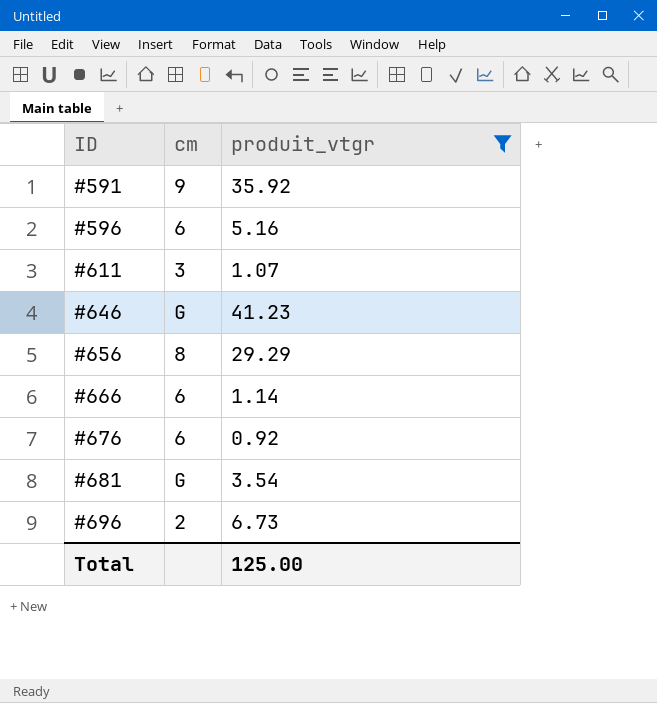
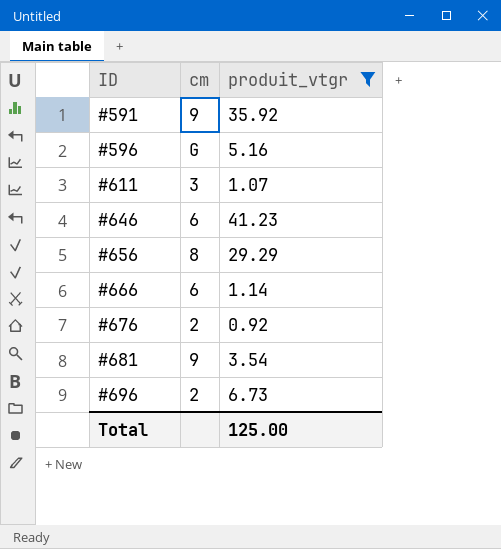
#596 | cm: 6 -> G
#646 | cm: G -> 6
#676 | cm: 6 -> 2
#681 | cm: G -> 9

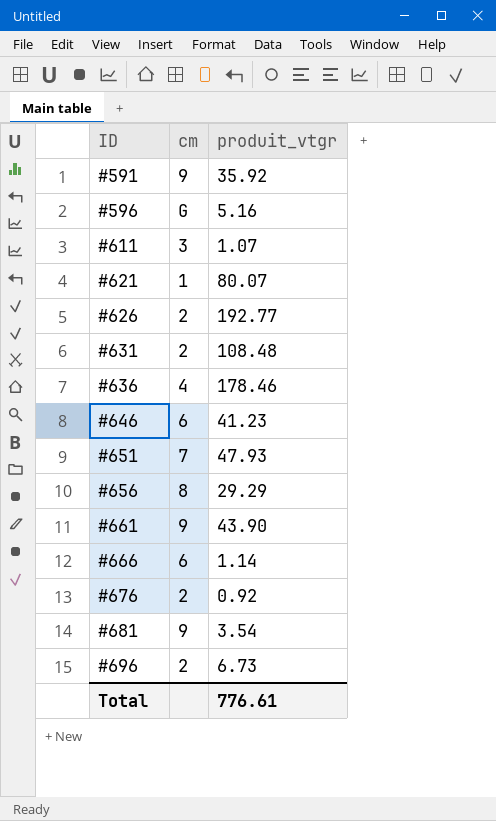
filter: produit_vtgr <= 41.23 -> none
Total | produit_vtgr: 125.00 -> 776.61

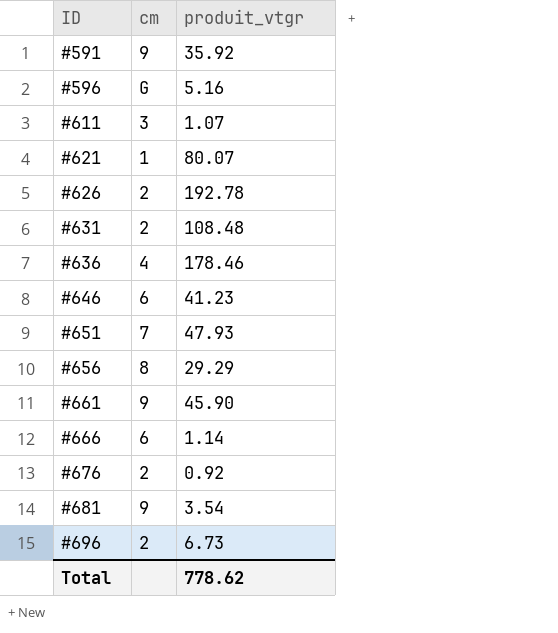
#626 | produit_vtgr: 192.77 -> 192.78
#661 | produit_vtgr: 43.90 -> 45.90
Total | produit_vtgr: 776.61 -> 778.62

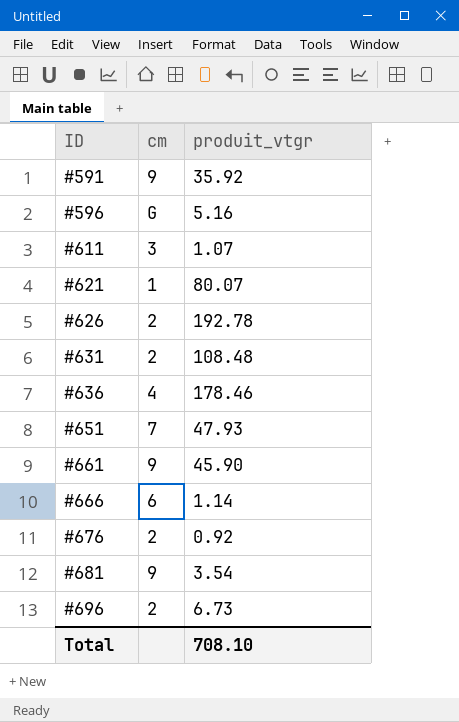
row #646: 6 | 41.23 -> none
row #656: 8 | 29.29 -> none
Total | produit_vtgr: 778.62 -> 708.10

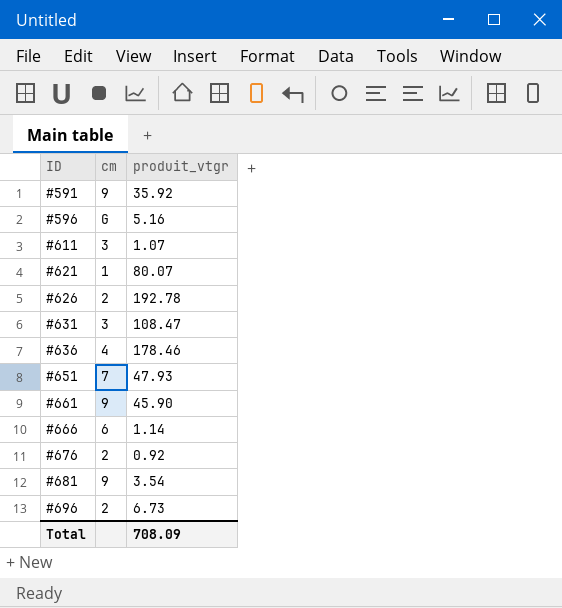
#631 | cm: 2 -> 3
#631 | produit_vtgr: 108.48 -> 108.47
Total | produit_vtgr: 708.10 -> 708.09

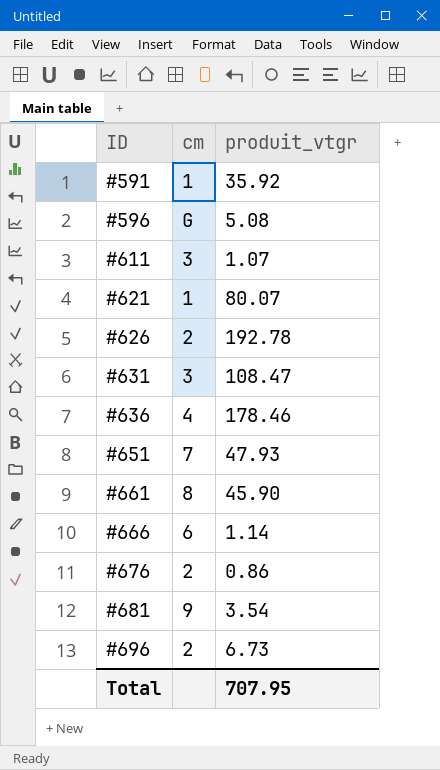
#591 | cm: 9 -> 1
#596 | produit_vtgr: 5.16 -> 5.08
#661 | cm: 9 -> 8
#676 | produit_vtgr: 0.92 -> 0.86
Total | produit_vtgr: 708.09 -> 707.95

